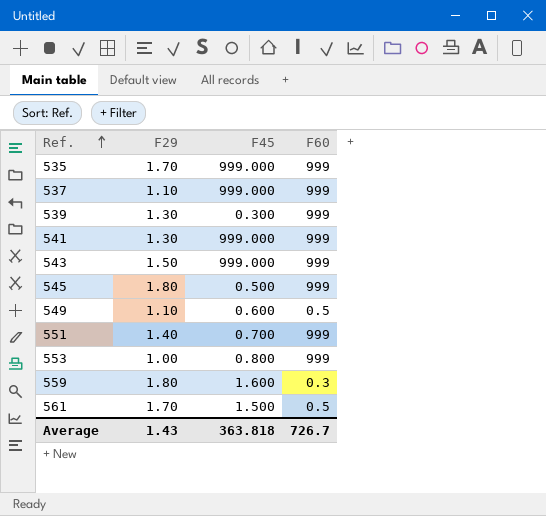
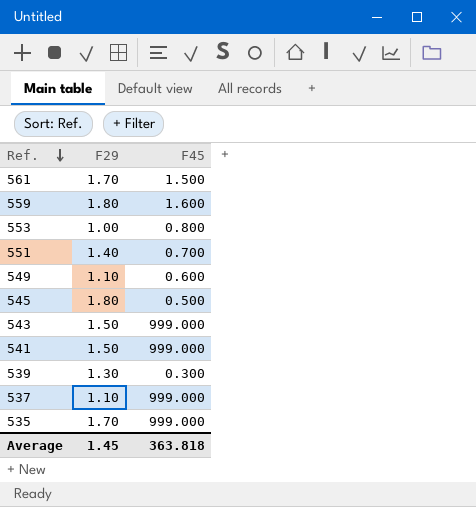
row order: Ref. ascending -> Ref. descending
column F60 | position: 4 -> none
541 | F29: 1.30 -> 1.50
Average | F29: 1.43 -> 1.45

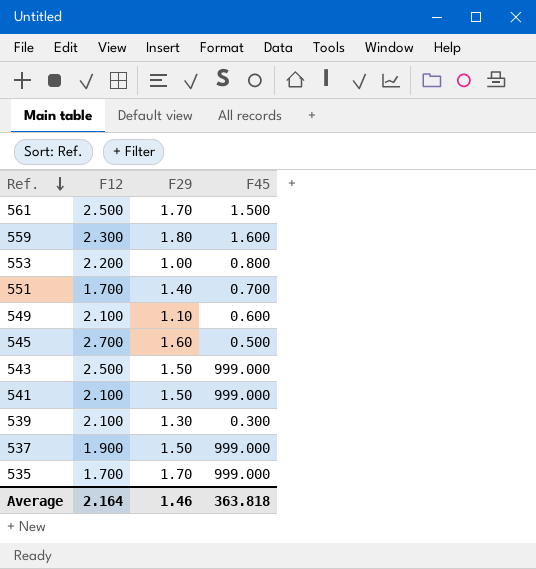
column F12 | position: none -> 2
545 | F29: 1.80 -> 1.60
537 | F29: 1.10 -> 1.50
Average | F29: 1.45 -> 1.46

